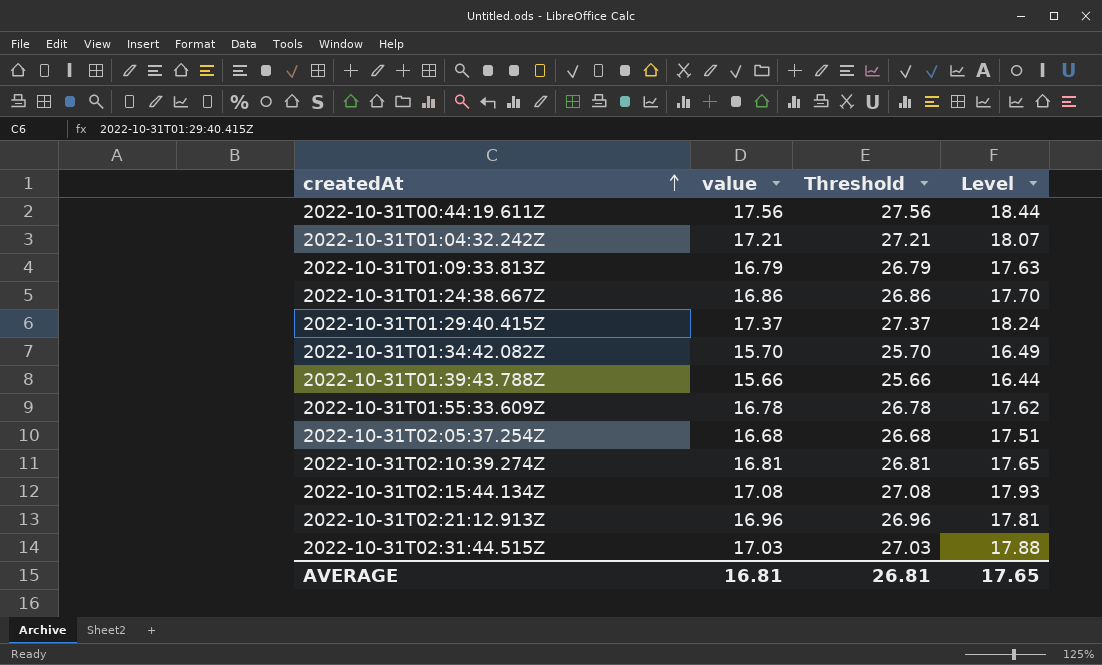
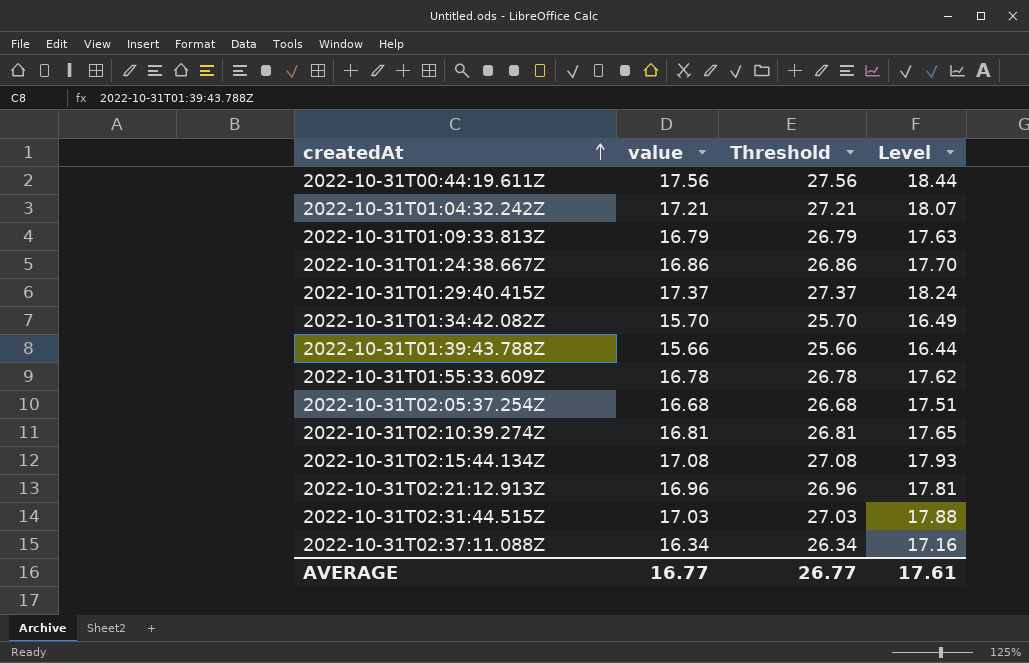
row 2022-10-31T02:37:11.088Z: none -> 16.34 | 26.34 | 17.16
AVERAGE | value: 16.81 -> 16.77
AVERAGE | Threshold: 26.81 -> 26.77
AVERAGE | Level: 17.65 -> 17.61

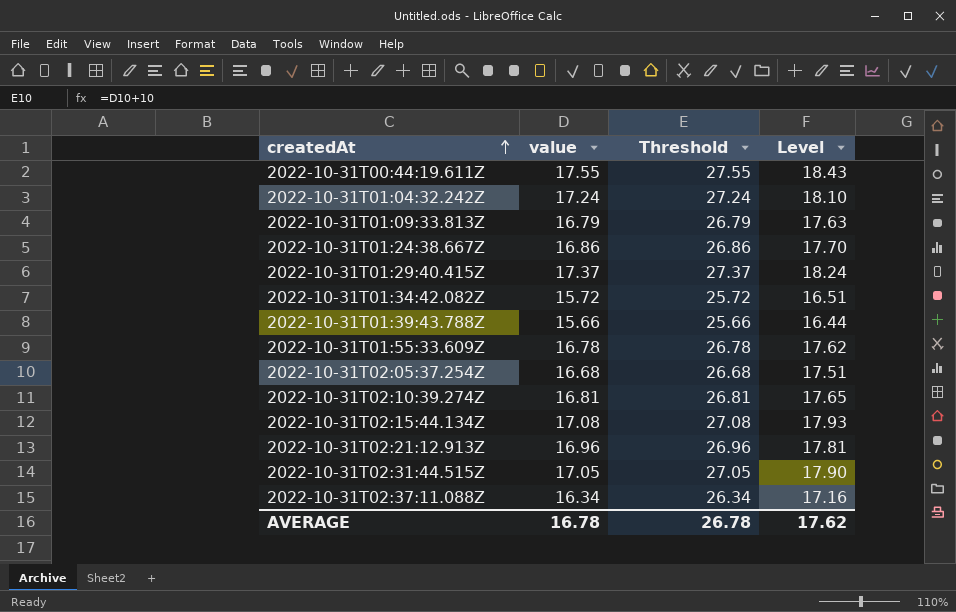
2022-10-31T00:44:19.611Z | value: 17.56 -> 17.55
2022-10-31T00:44:19.611Z | Threshold: 27.56 -> 27.55
2022-10-31T00:44:19.611Z | Level: 18.44 -> 18.43
2022-10-31T01:04:32.242Z | value: 17.21 -> 17.24
2022-10-31T01:04:32.242Z | Threshold: 27.21 -> 27.24
2022-10-31T01:04:32.242Z | Level: 18.07 -> 18.10
2022-10-31T01:34:42.082Z | value: 15.70 -> 15.72
2022-10-31T01:34:42.082Z | Threshold: 25.70 -> 25.72
2022-10-31T01:34:42.082Z | Level: 16.49 -> 16.51
2022-10-31T02:31:44.515Z | value: 17.03 -> 17.05
2022-10-31T02:31:44.515Z | Threshold: 27.03 -> 27.05
2022-10-31T02:31:44.515Z | Level: 17.88 -> 17.90
AVERAGE | value: 16.77 -> 16.78
AVERAGE | Threshold: 26.77 -> 26.78
AVERAGE | Level: 17.61 -> 17.62

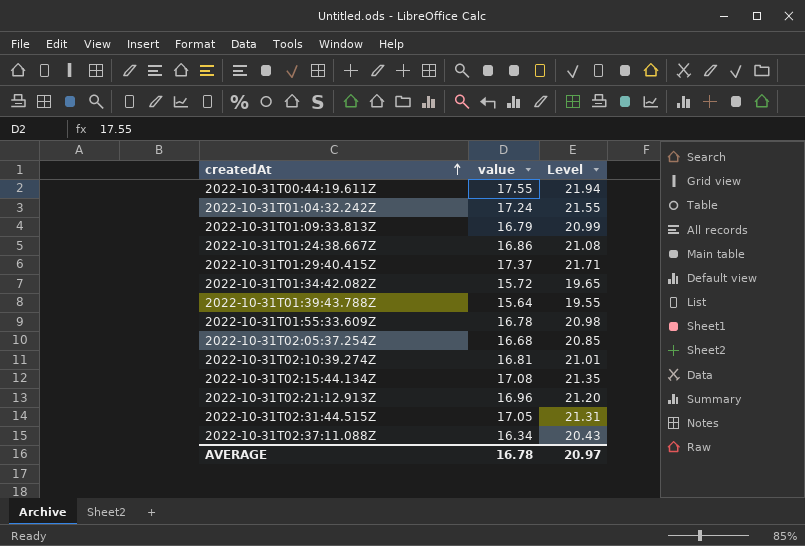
column Threshold | formula: [value] + 10 -> none
column Level | formula: [value] * 1.05 -> [value] * 1.25
2022-10-31T01:39:43.788Z | value: 15.66 -> 15.64
AVERAGE | Level: 17.62 -> 20.97

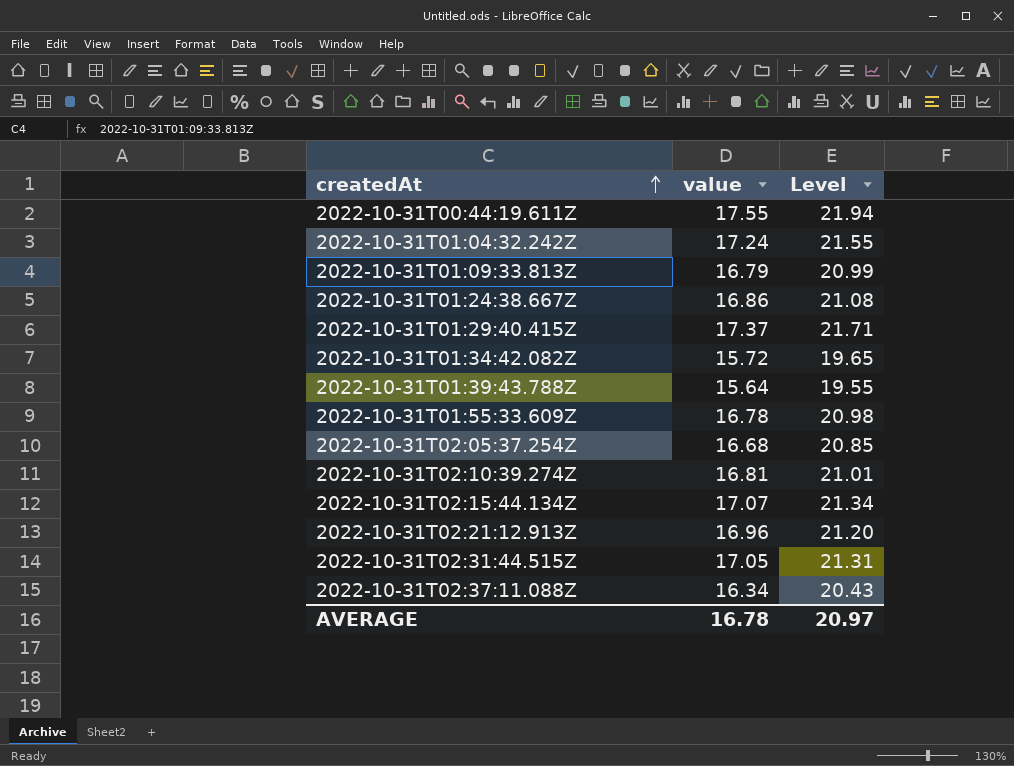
2022-10-31T02:15:44.134Z | value: 17.08 -> 17.07
2022-10-31T02:15:44.134Z | Level: 21.35 -> 21.34

